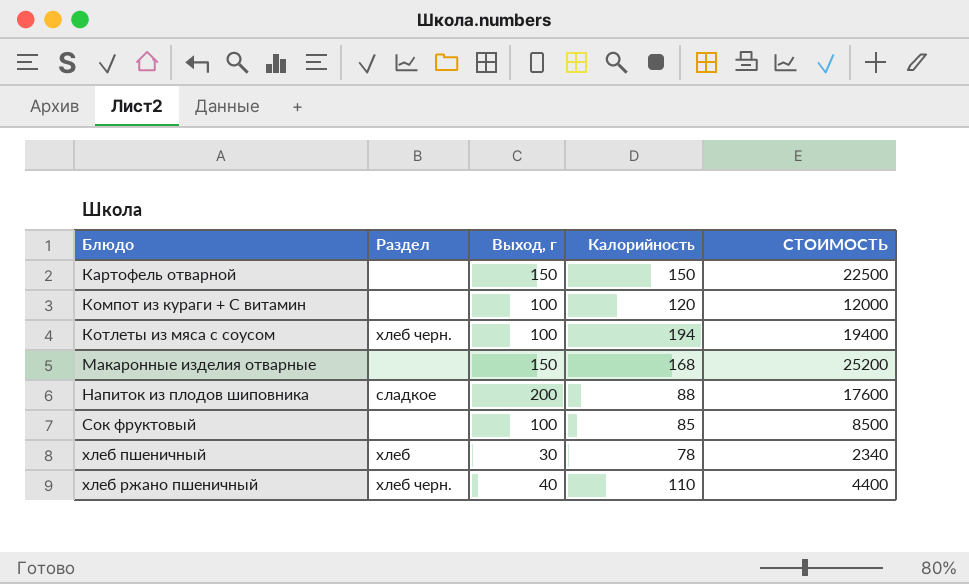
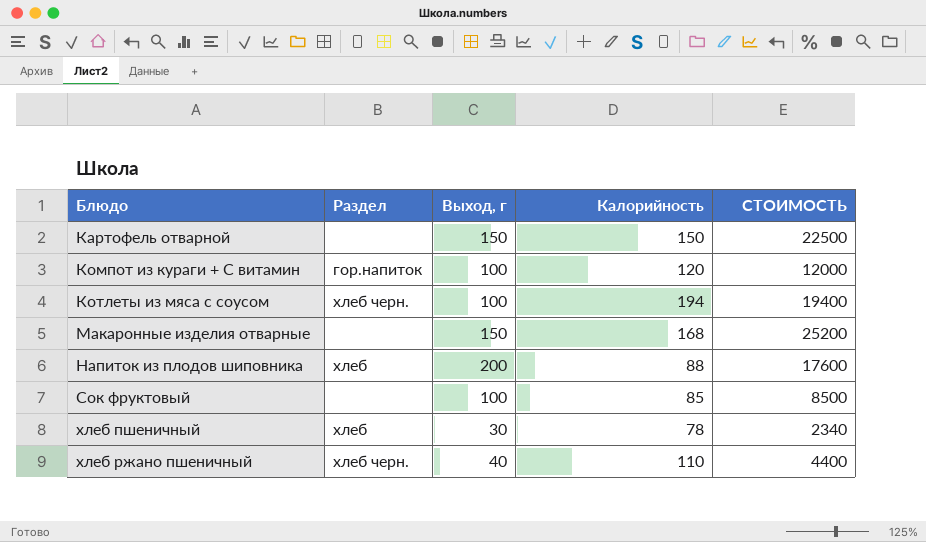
Компот из кураги + С витамин | Раздел: none -> гор.напиток
Напиток из плодов шиповника | Раздел: сладкое -> хлеб

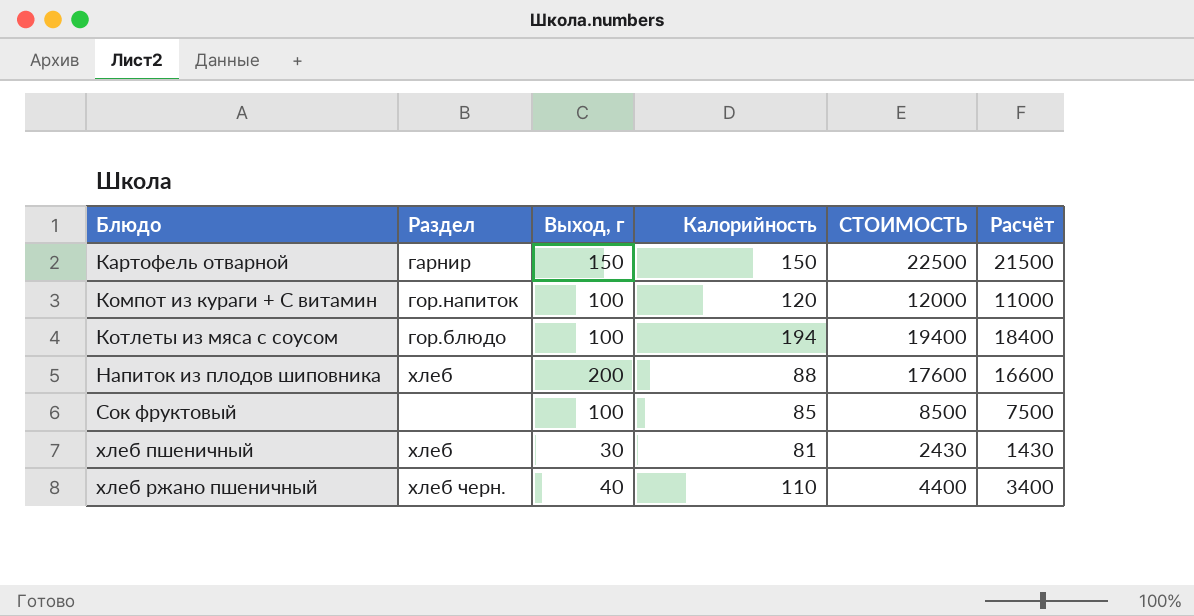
column Расчёт | formula: none -> [СТОИМОСТЬ] - 1000
row Макаронные изделия отварные: none | 150 | 168 | 25200 -> none
Картофель отварной | Раздел: none -> гарнир
Котлеты из мяса с соусом | Раздел: хлеб черн. -> гор.блюдо
хлеб пшеничный | Калорийность: 78 -> 81
хлеб пшеничный | СТОИМОСТЬ: 2340 -> 2430

